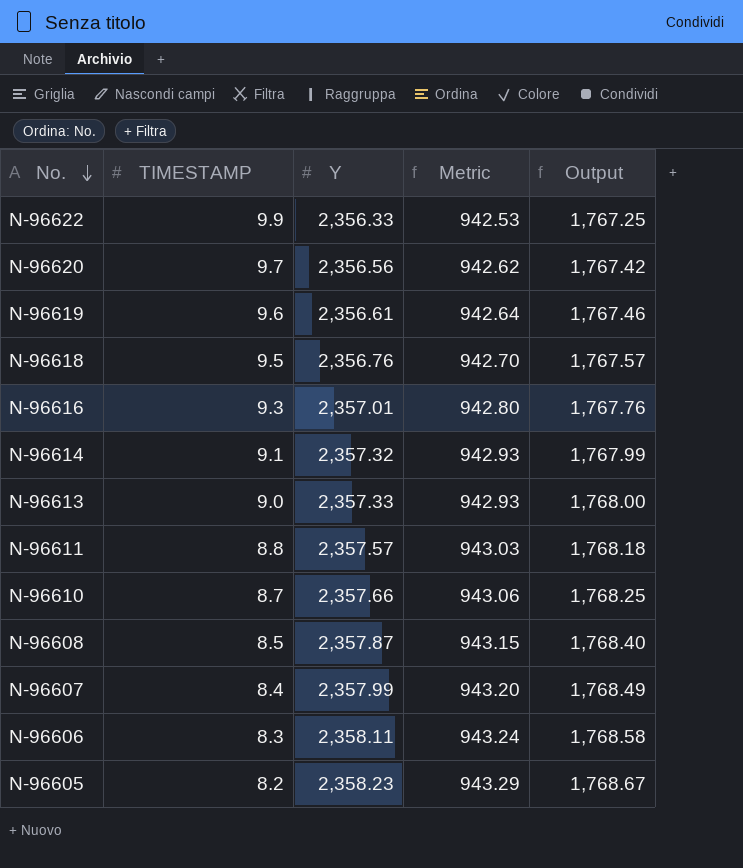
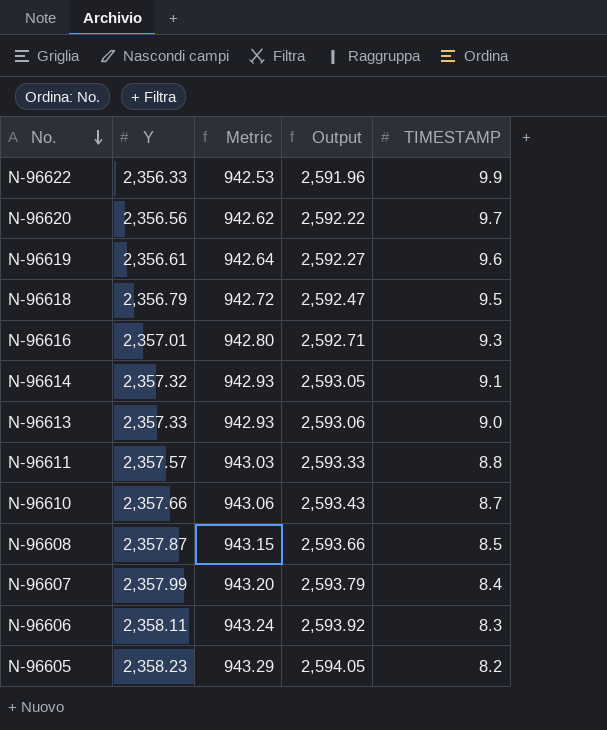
column Output | formula: [Y] * 0.75 -> [Y] * 1.1
column TIMESTAMP | position: 2 -> 5
N-96618 | Y: 2,356.76 -> 2,356.79
N-96618 | Metric: 942.70 -> 942.72

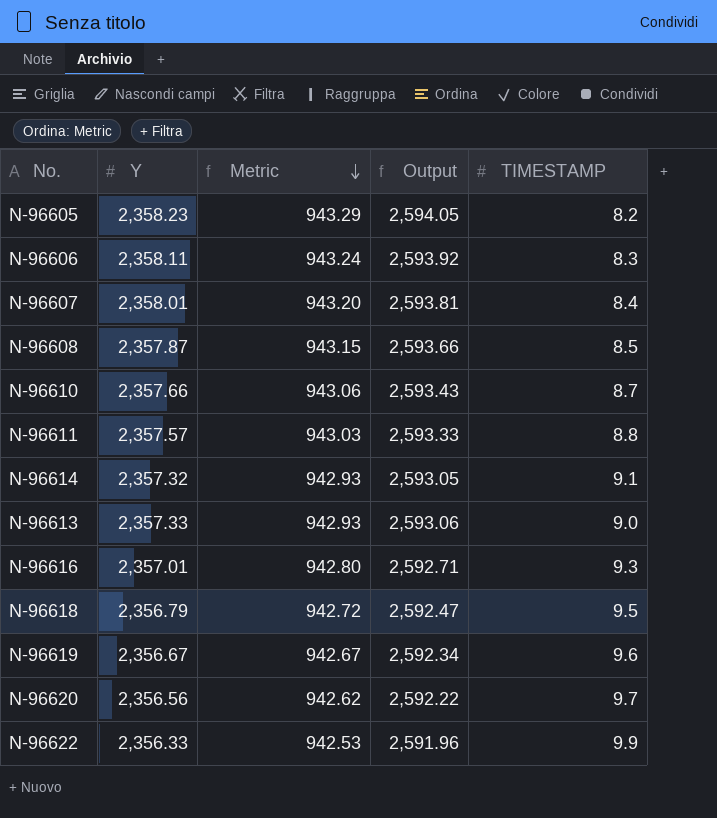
row order: No. descending -> Metric descending
N-96607 | Y: 2,357.99 -> 2,358.01
N-96607 | Output: 2,593.79 -> 2,593.81
N-96619 | Y: 2,356.61 -> 2,356.67
N-96619 | Metric: 942.64 -> 942.67
N-96619 | Output: 2,592.27 -> 2,592.34

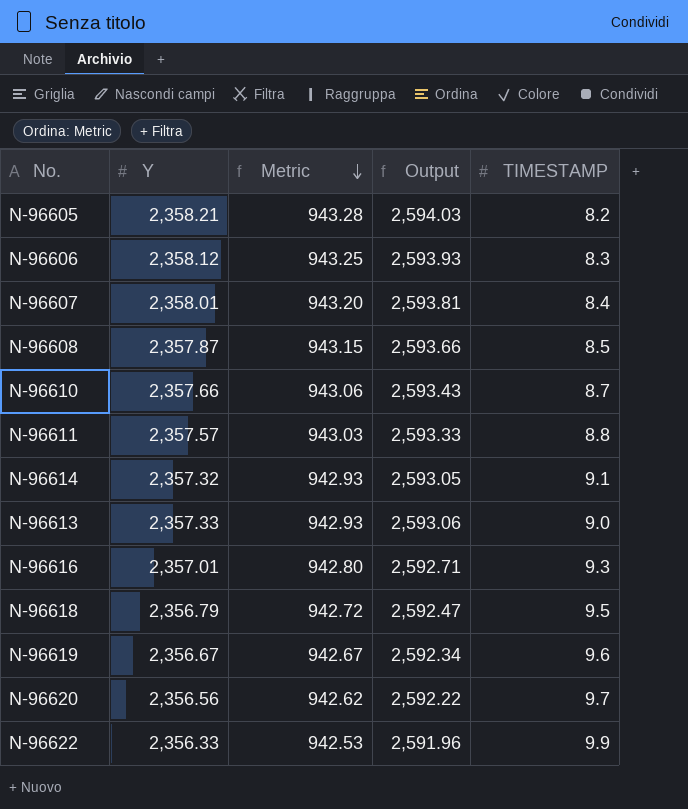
N-96605 | Y: 2,358.23 -> 2,358.21
N-96605 | Metric: 943.29 -> 943.28
N-96605 | Output: 2,594.05 -> 2,594.03
N-96606 | Y: 2,358.11 -> 2,358.12
N-96606 | Metric: 943.24 -> 943.25
N-96606 | Output: 2,593.92 -> 2,593.93

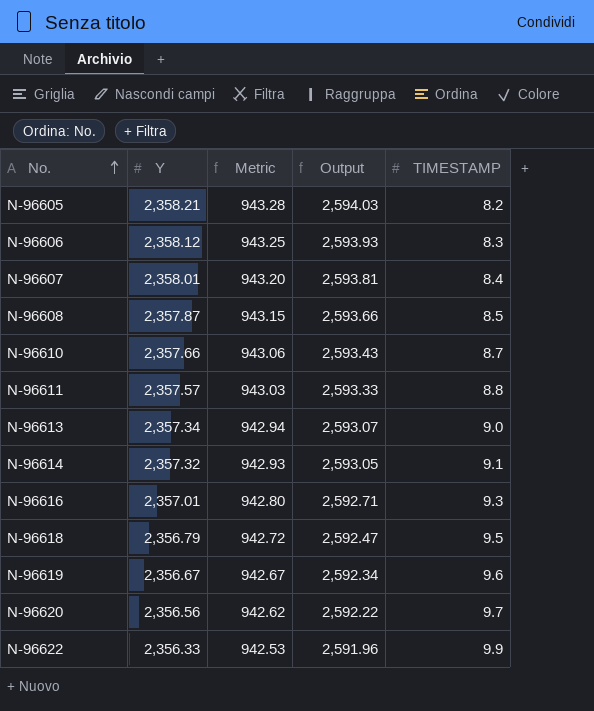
row order: Metric descending -> No. ascending
N-96613 | Y: 2,357.33 -> 2,357.34
N-96613 | Metric: 942.93 -> 942.94
N-96613 | Output: 2,593.06 -> 2,593.07

